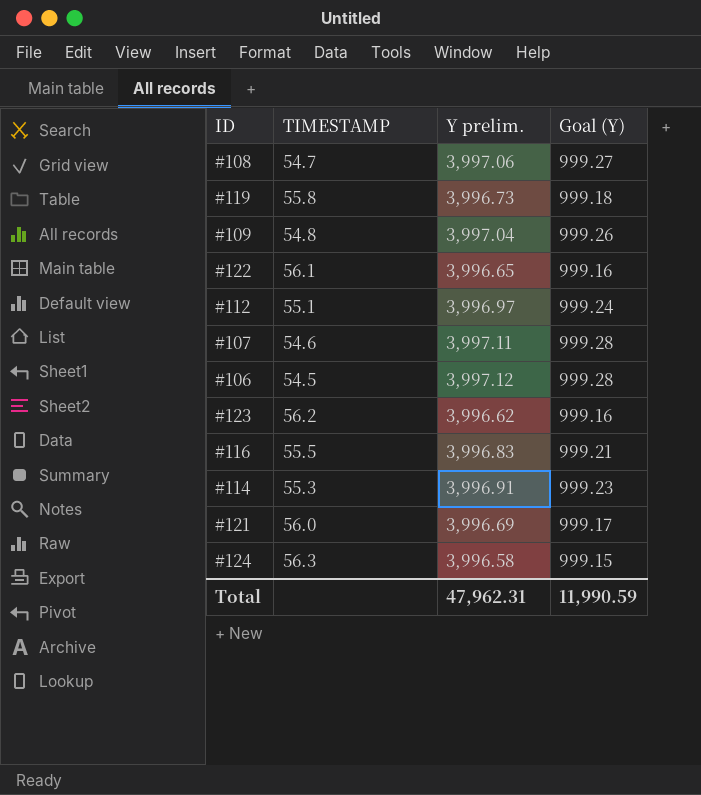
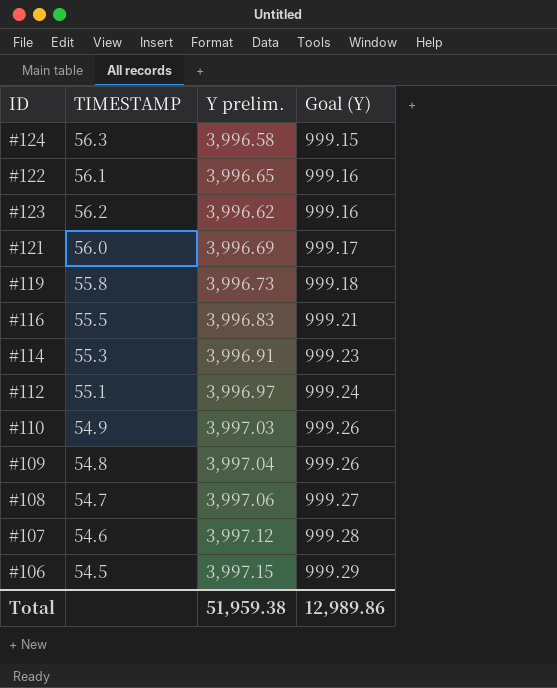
row order: none -> Goal (Y) ascending
row #110: none -> 54.9 | 3,997.03 | 999.26
#107 | Y prelim.: 3,997.11 -> 3,997.12
#106 | Y prelim.: 3,997.12 -> 3,997.15
#106 | Goal (Y): 999.28 -> 999.29
Total | Y prelim.: 47,962.31 -> 51,959.38
Total | Goal (Y): 11,990.59 -> 12,989.86

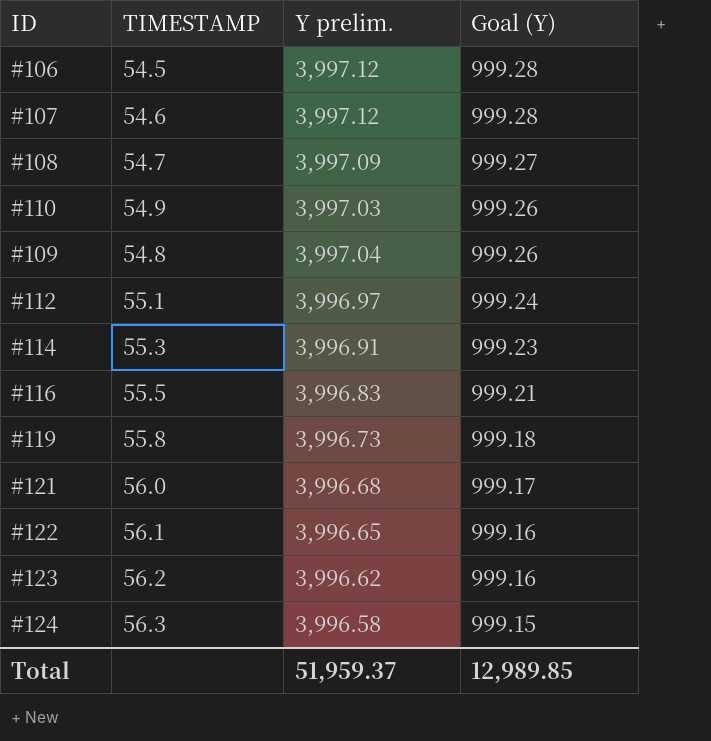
row order: Goal (Y) ascending -> Goal (Y) descending
#106 | Y prelim.: 3,997.15 -> 3,997.12
#106 | Goal (Y): 999.29 -> 999.28
#108 | Y prelim.: 3,997.06 -> 3,997.09
#121 | Y prelim.: 3,996.69 -> 3,996.68
Total | Y prelim.: 51,959.38 -> 51,959.37
Total | Goal (Y): 12,989.86 -> 12,989.85

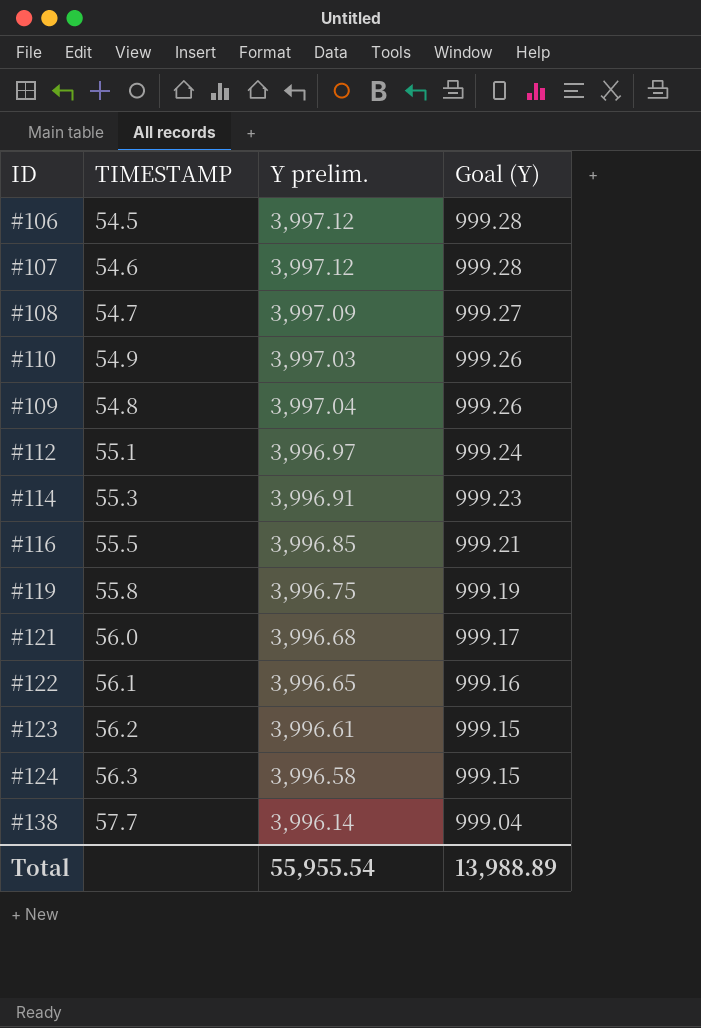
#116 | Y prelim.: 3,996.83 -> 3,996.85
#119 | Y prelim.: 3,996.73 -> 3,996.75
#119 | Goal (Y): 999.18 -> 999.19
#123 | Y prelim.: 3,996.62 -> 3,996.61
#123 | Goal (Y): 999.16 -> 999.15
row #138: none -> 57.7 | 3,996.14 | 999.04
Total | Y prelim.: 51,959.37 -> 55,955.54
Total | Goal (Y): 12,989.85 -> 13,988.89

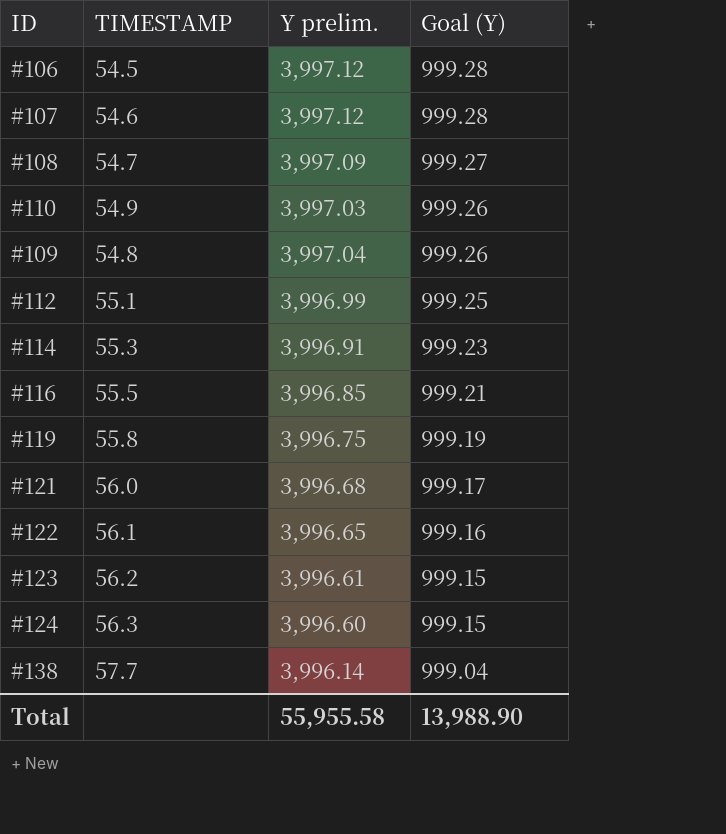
#112 | Y prelim.: 3,996.97 -> 3,996.99
#112 | Goal (Y): 999.24 -> 999.25
#124 | Y prelim.: 3,996.58 -> 3,996.60
Total | Y prelim.: 55,955.54 -> 55,955.58
Total | Goal (Y): 13,988.89 -> 13,988.90

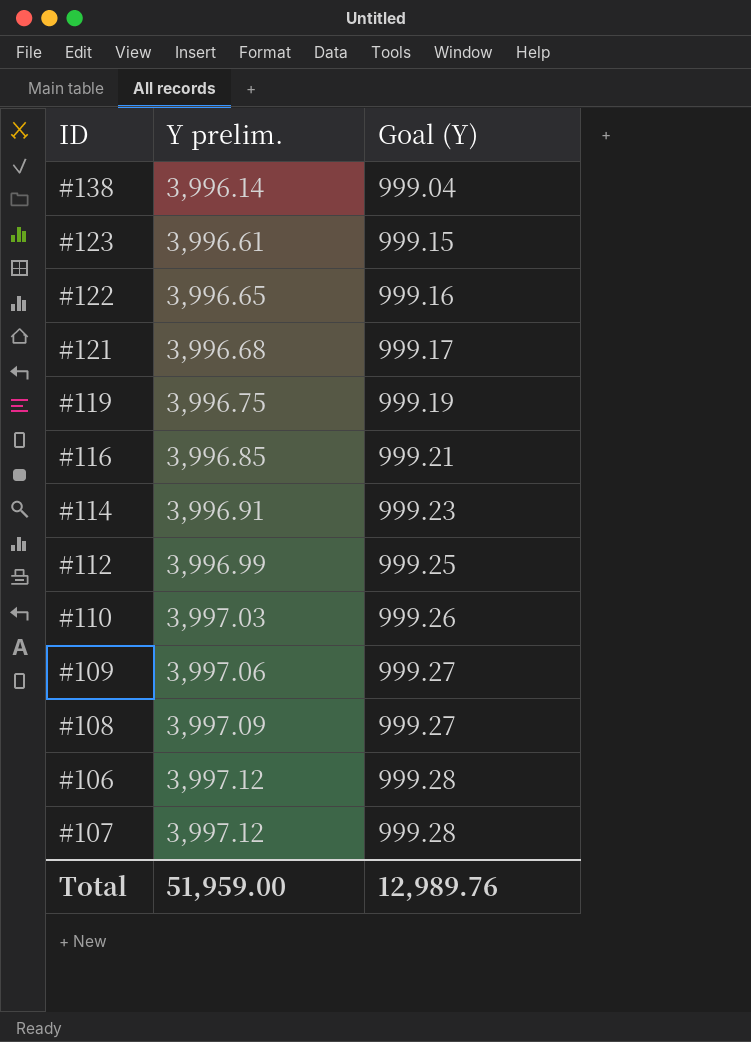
row order: Goal (Y) descending -> Y prelim. ascending
column TIMESTAMP | position: 2 -> none
row #124: 56.3 | 3,996.60 | 999.15 -> none
#109 | Y prelim.: 3,997.04 -> 3,997.06
#109 | Goal (Y): 999.26 -> 999.27
Total | Y prelim.: 55,955.58 -> 51,959.00
Total | Goal (Y): 13,988.90 -> 12,989.76

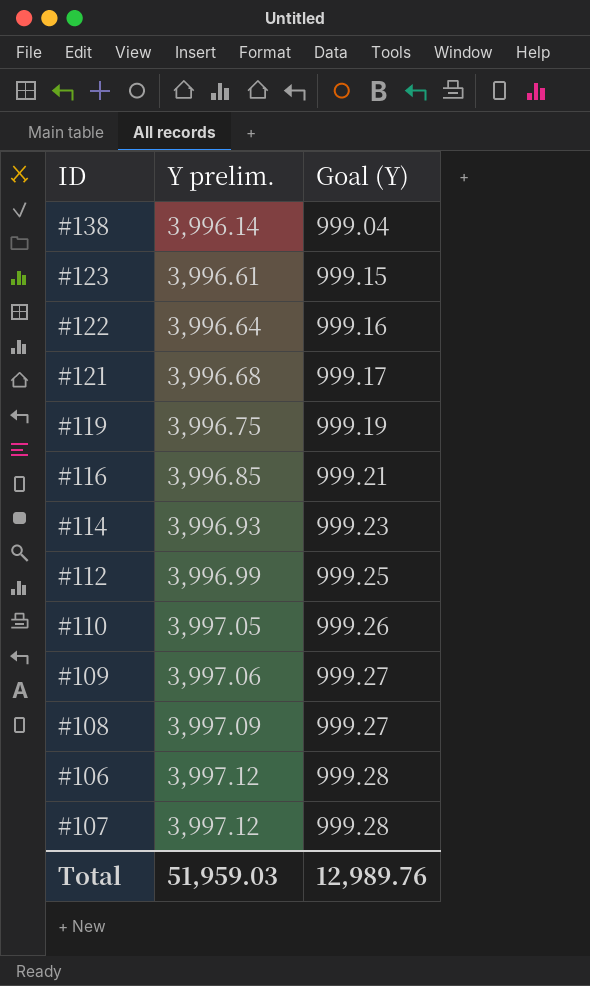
#122 | Y prelim.: 3,996.65 -> 3,996.64
#114 | Y prelim.: 3,996.91 -> 3,996.93
#110 | Y prelim.: 3,997.03 -> 3,997.05
Total | Y prelim.: 51,959.00 -> 51,959.03

